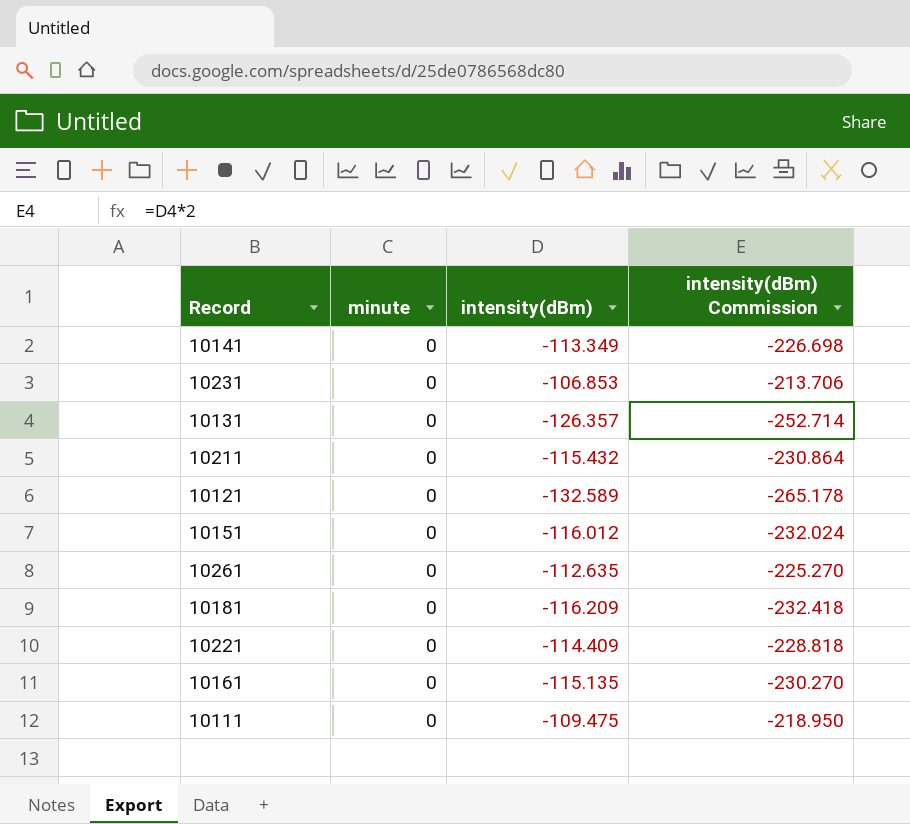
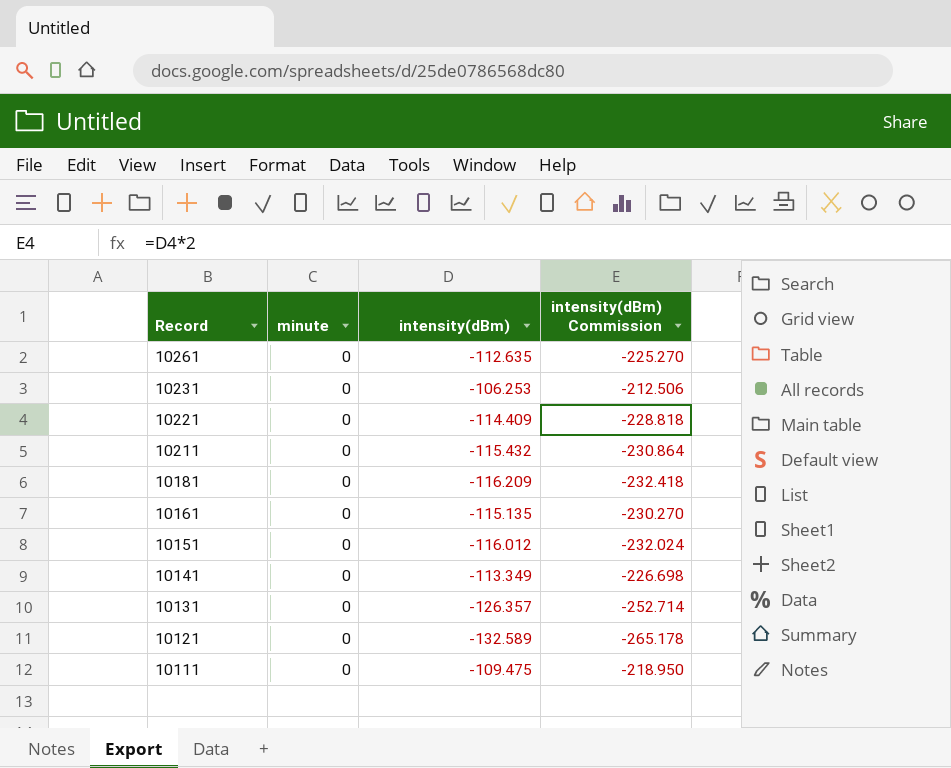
row order: none -> Record descending
10231 | intensity(dBm): -106.853 -> -106.253
10231 | intensity(dBm) Commission: -213.706 -> -212.506

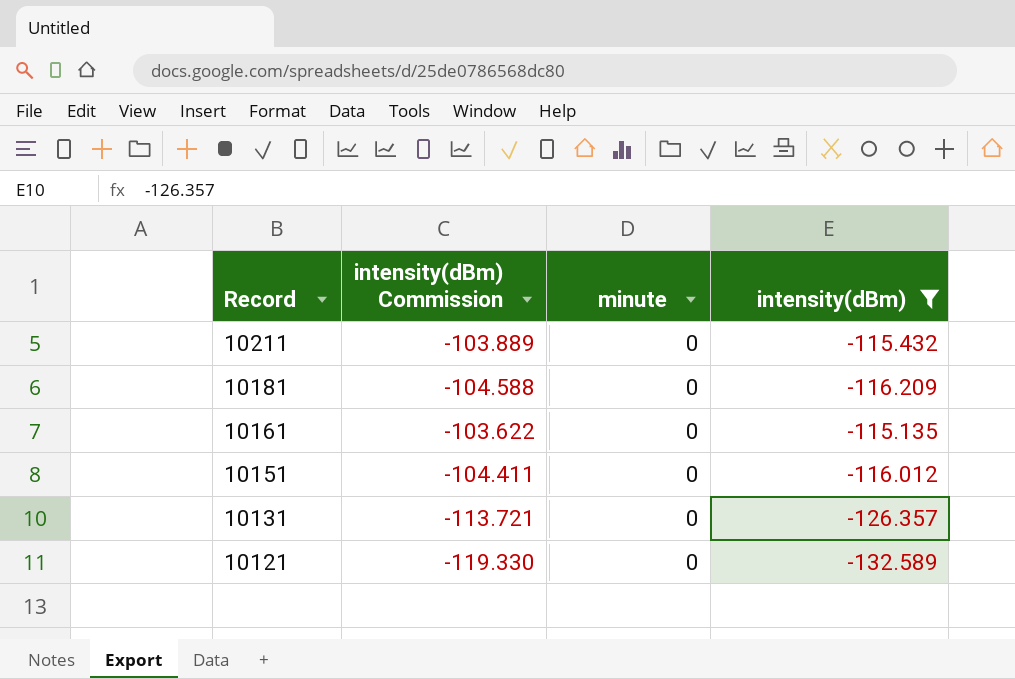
filter: none -> intensity(dBm) <= -115.135
column intensity(dBm) Commission | formula: [intensity(dBm)] * 2 -> [intensity(dBm)] * 0.9
column intensity(dBm) Commission | position: 4 -> 2

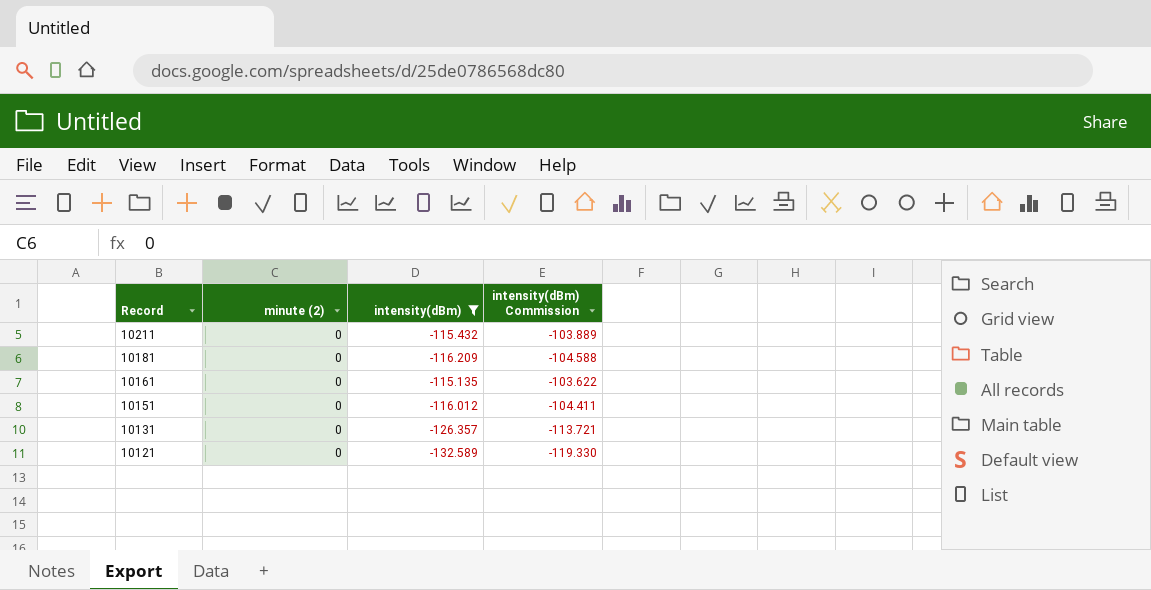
column name: minute -> minute (2)
column intensity(dBm) Commission | position: 2 -> 4

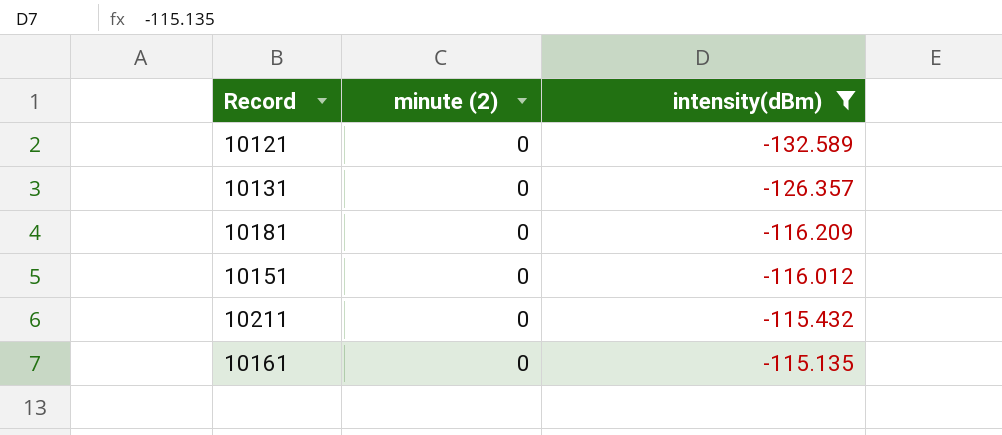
row order: Record descending -> intensity(dBm) ascending
column intensity(dBm) Commission | formula: [intensity(dBm)] * 0.9 -> none

